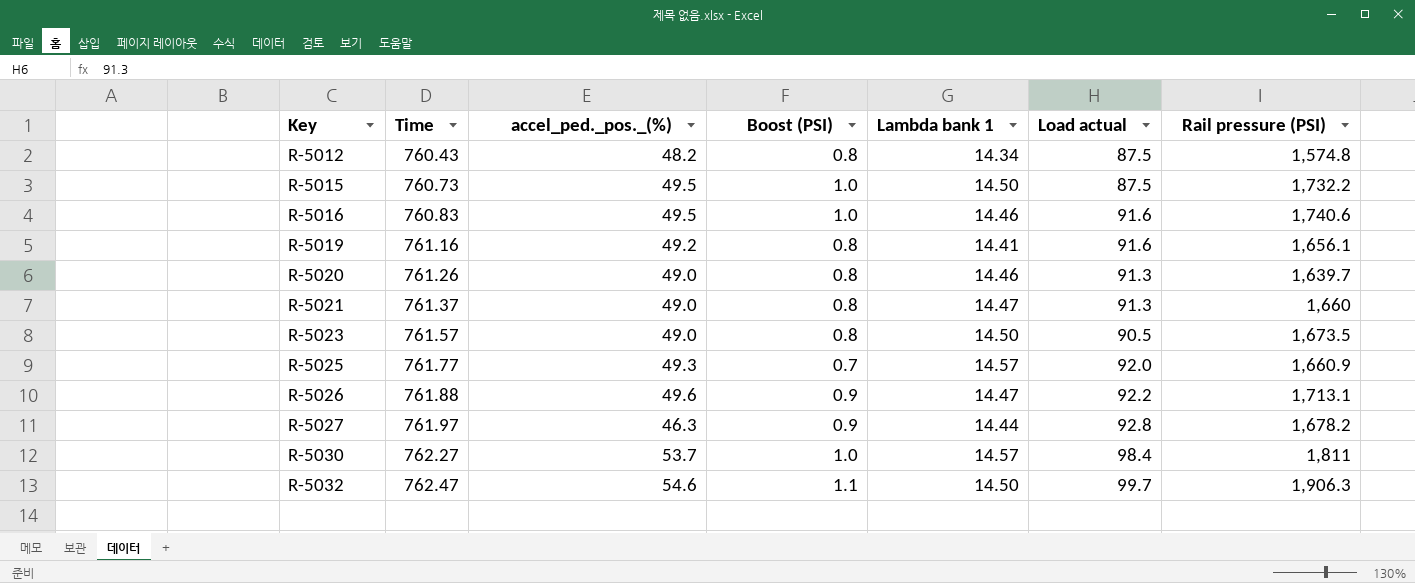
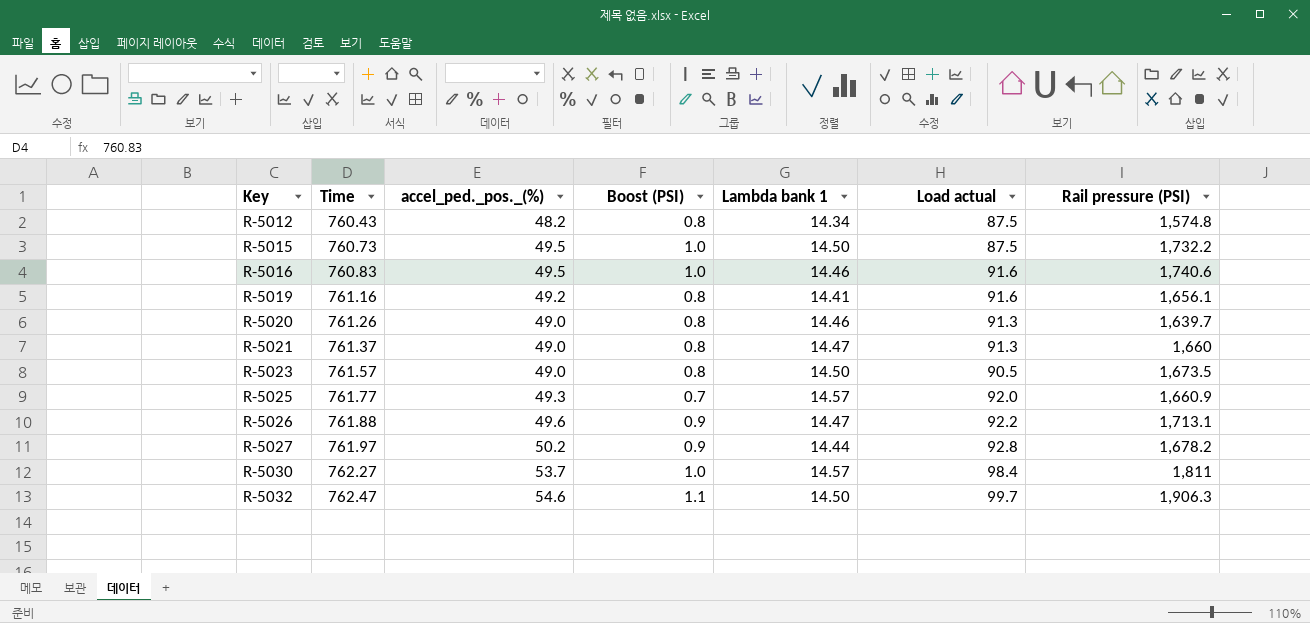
R-5027 | accel_ped._pos._(%): 46.3 -> 50.2

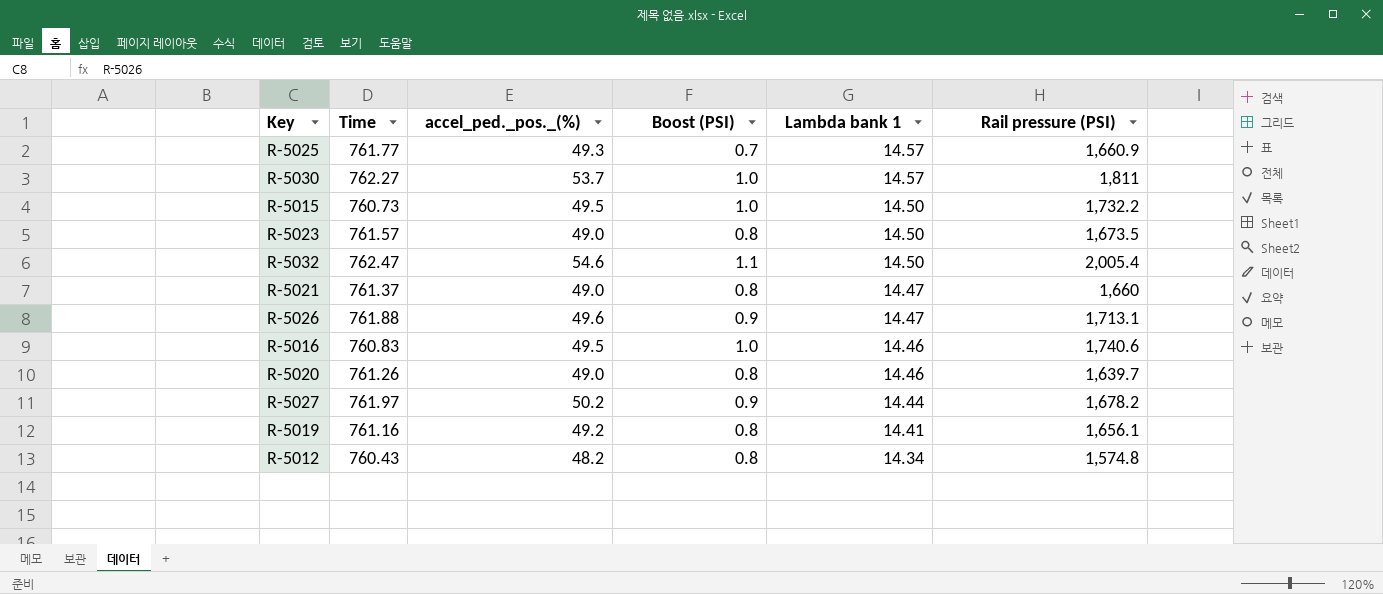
row order: Key ascending -> Lambda bank 1 descending
column Load actual | position: 6 -> none
R-5032 | Rail pressure (PSI): 1,906.3 -> 2,005.4

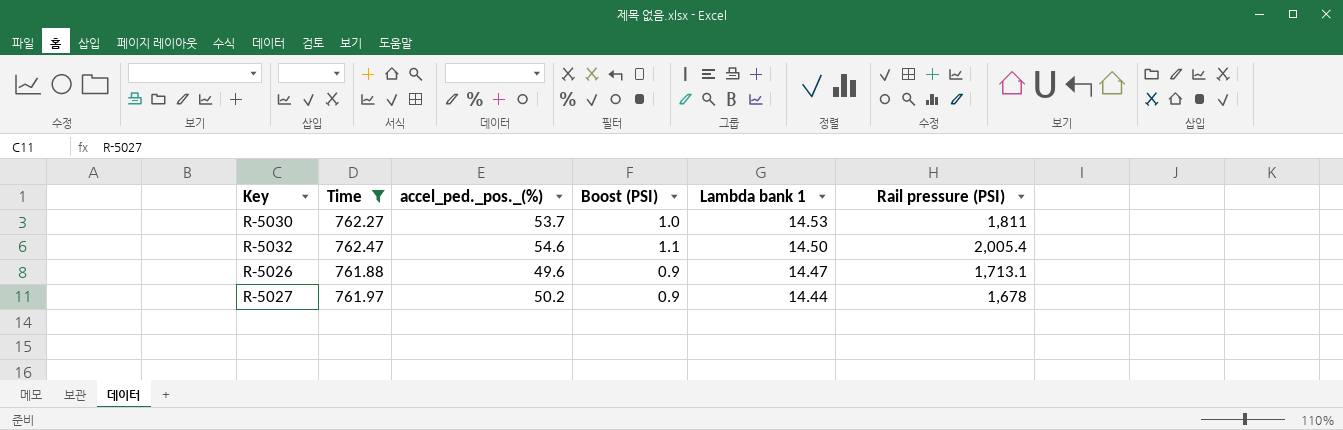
filter: none -> Time >= 761.88
R-5030 | Lambda bank 1: 14.57 -> 14.53
R-5027 | Rail pressure (PSI): 1,678.2 -> 1,678

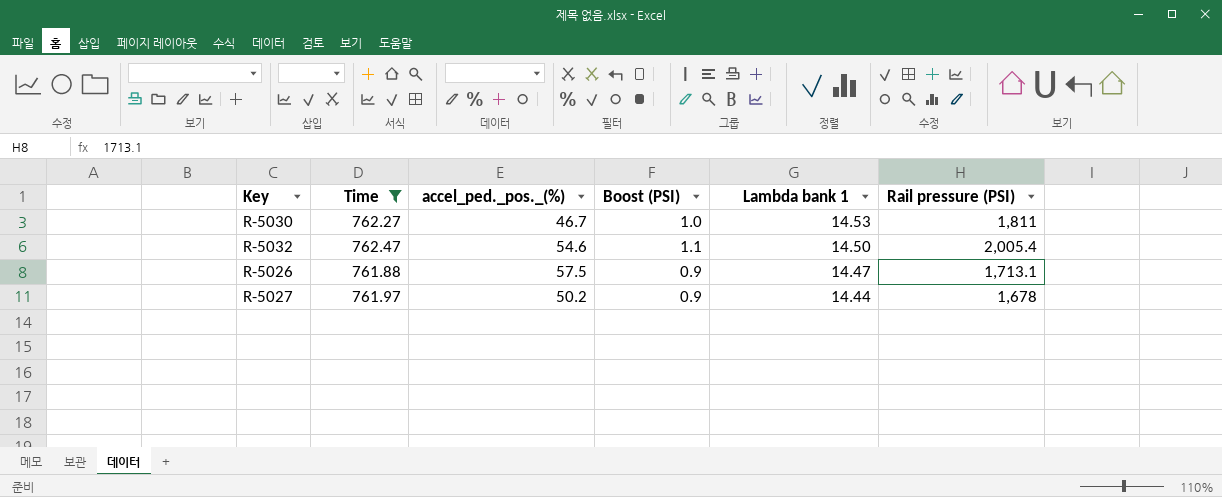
R-5030 | accel_ped._pos._(%): 53.7 -> 46.7
R-5026 | accel_ped._pos._(%): 49.6 -> 57.5

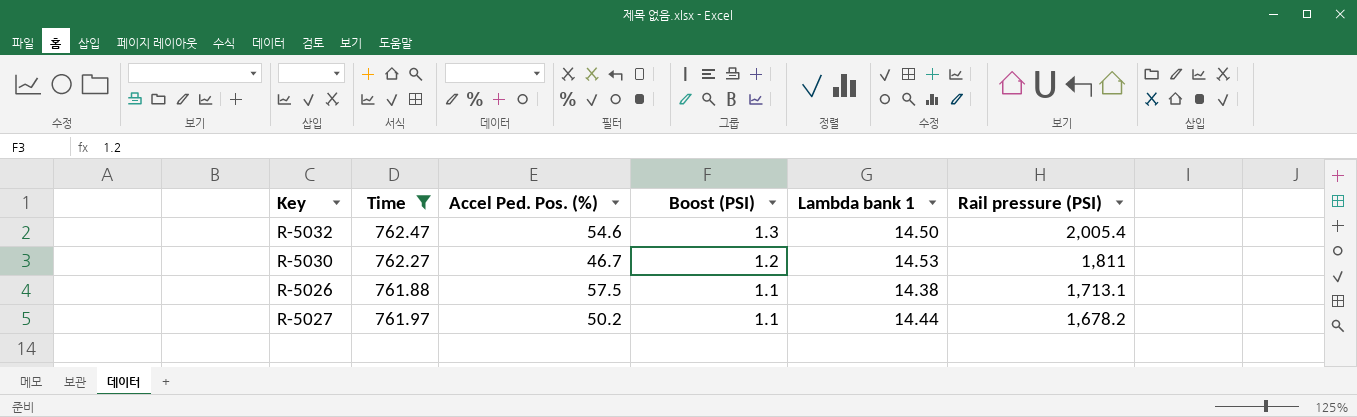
row order: Lambda bank 1 descending -> Boost (PSI) descending
column name: accel_ped._pos._(%) -> Accel Ped. Pos. (%)
R-5032 | Boost (PSI): 1.1 -> 1.3
R-5030 | Boost (PSI): 1.0 -> 1.2
R-5026 | Boost (PSI): 0.9 -> 1.1
R-5026 | Lambda bank 1: 14.47 -> 14.38
R-5027 | Boost (PSI): 0.9 -> 1.1
R-5027 | Rail pressure (PSI): 1,678 -> 1,678.2

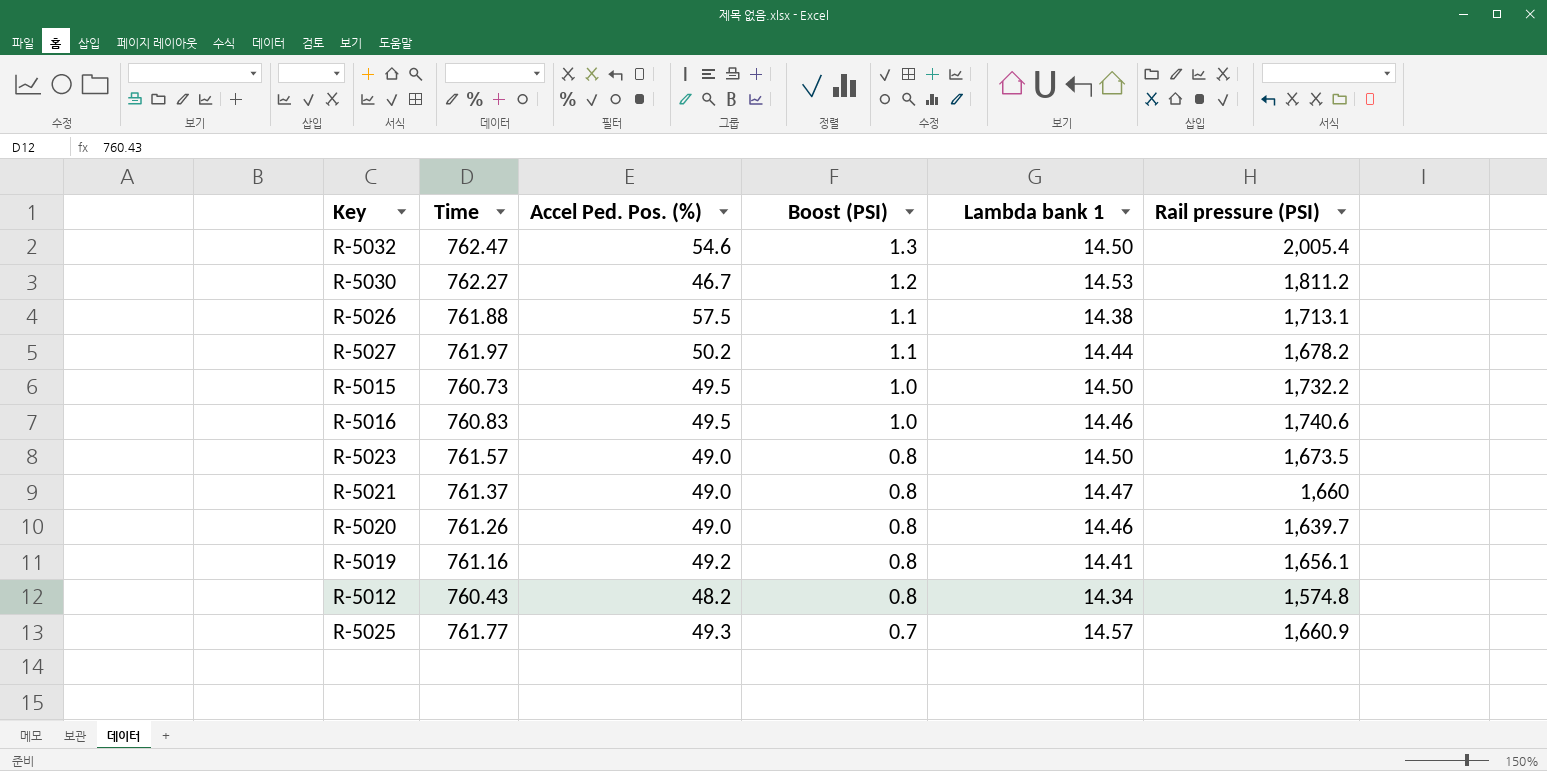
filter: Time >= 761.88 -> none
R-5030 | Rail pressure (PSI): 1,811 -> 1,811.2

